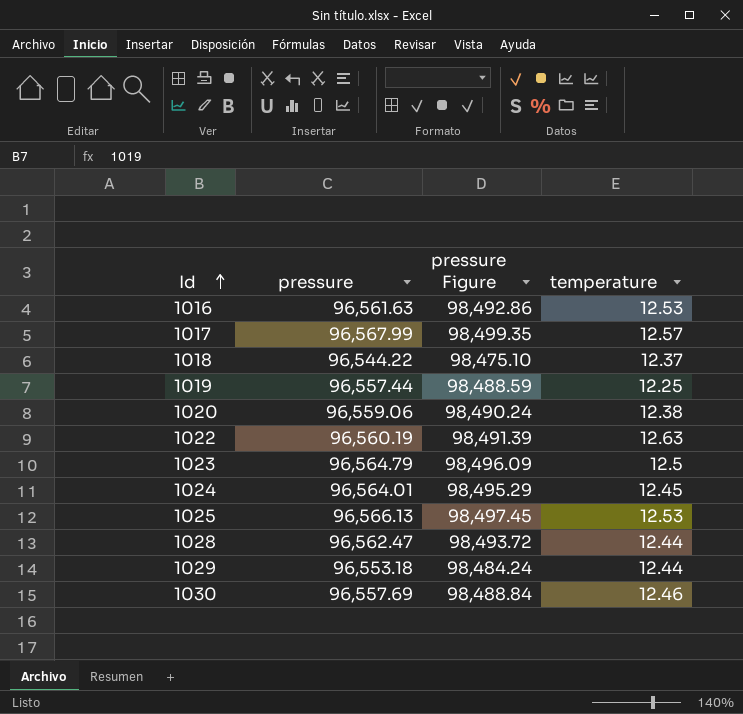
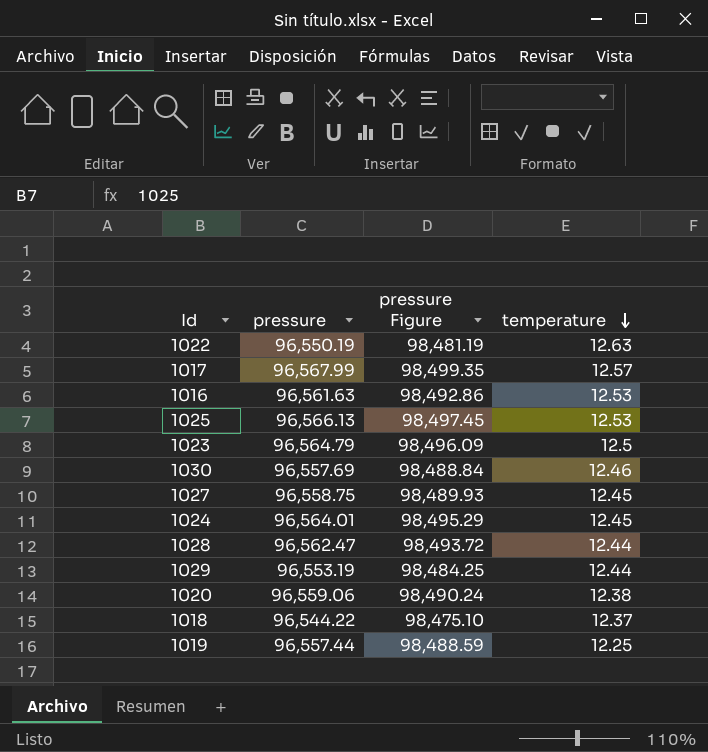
row order: Id ascending -> temperature descending
1022 | pressure: 96,560.19 -> 96,550.19
1022 | pressure Figure: 98,491.39 -> 98,481.19
row 1027: none -> 96,558.75 | 98,489.93 | 12.45
1029 | pressure: 96,553.18 -> 96,553.19
1029 | pressure Figure: 98,484.24 -> 98,484.25

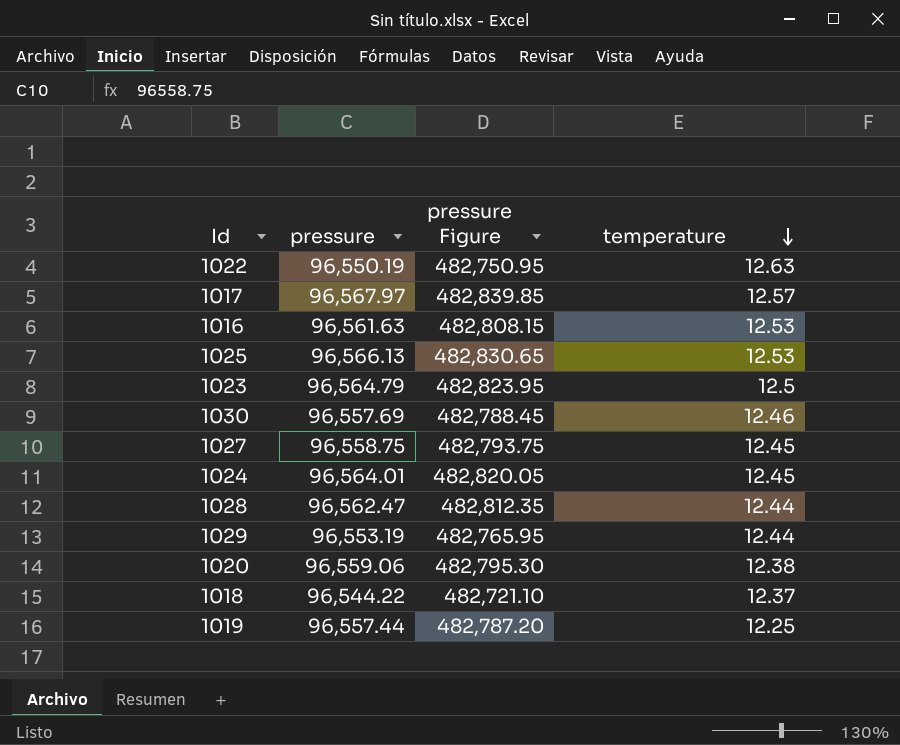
column pressure Figure | formula: [pressure] * 1.02 -> [pressure] * 5
1017 | pressure: 96,567.99 -> 96,567.97

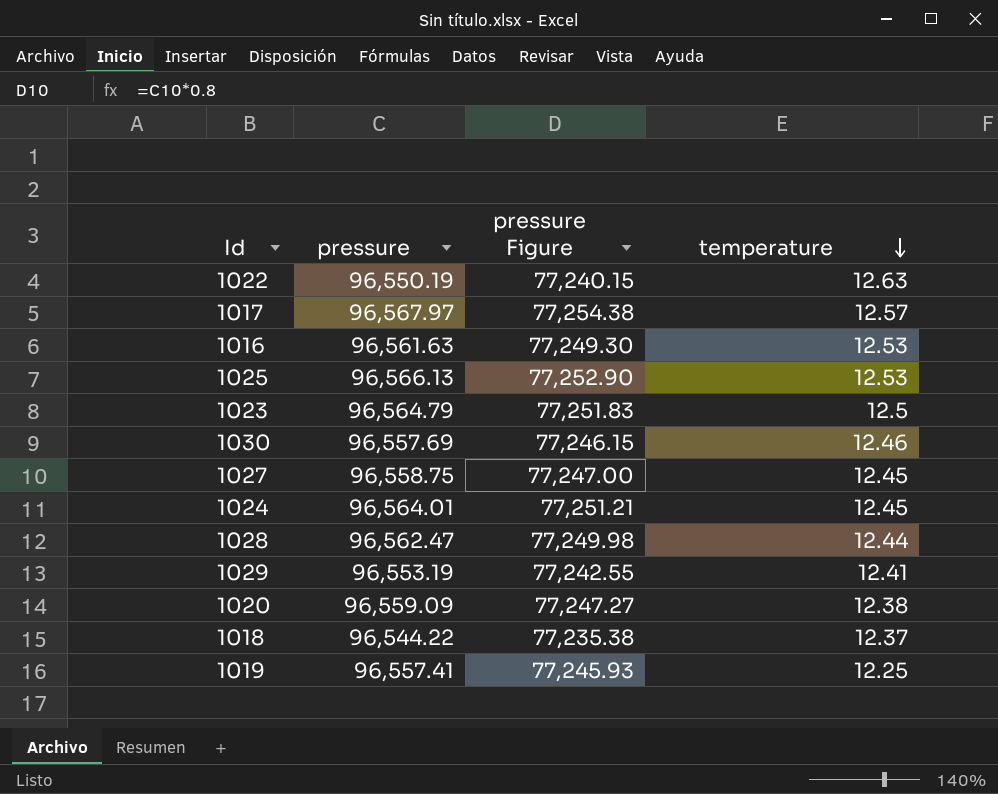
column pressure Figure | formula: [pressure] * 5 -> [pressure] * 0.8
1029 | temperature: 12.44 -> 12.41
1020 | pressure: 96,559.06 -> 96,559.09
1019 | pressure: 96,557.44 -> 96,557.41

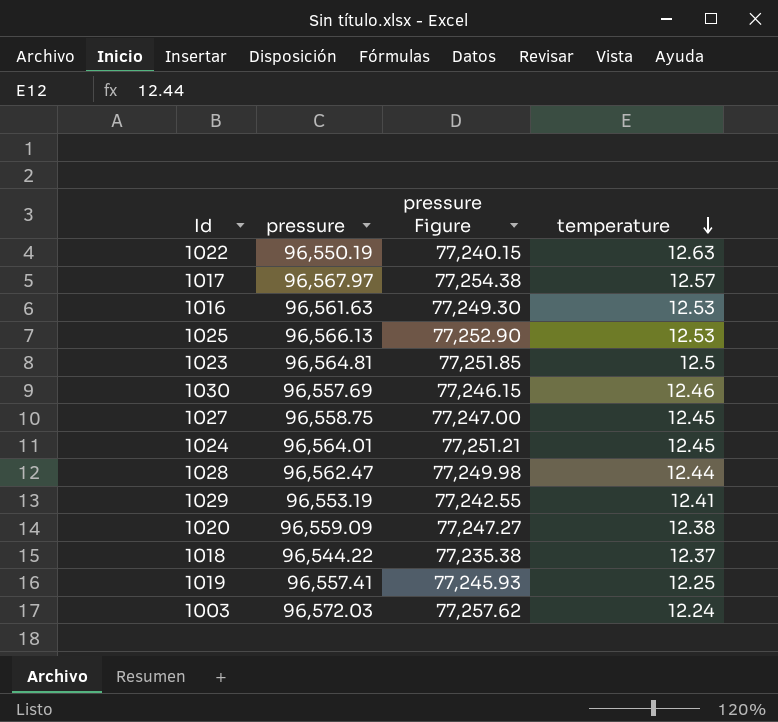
1023 | pressure: 96,564.79 -> 96,564.81
1023 | pressure Figure: 77,251.83 -> 77,251.85
row 1003: none -> 96,572.03 | 77,257.62 | 12.24

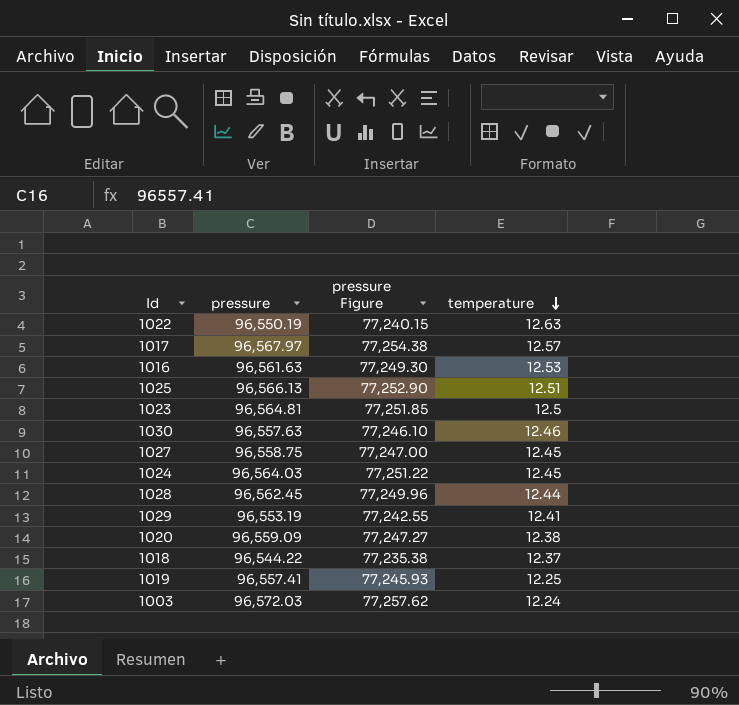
1025 | temperature: 12.53 -> 12.51
1030 | pressure: 96,557.69 -> 96,557.63
1030 | pressure Figure: 77,246.15 -> 77,246.10
1024 | pressure: 96,564.01 -> 96,564.03
1024 | pressure Figure: 77,251.21 -> 77,251.22
1028 | pressure: 96,562.47 -> 96,562.45
1028 | pressure Figure: 77,249.98 -> 77,249.96

